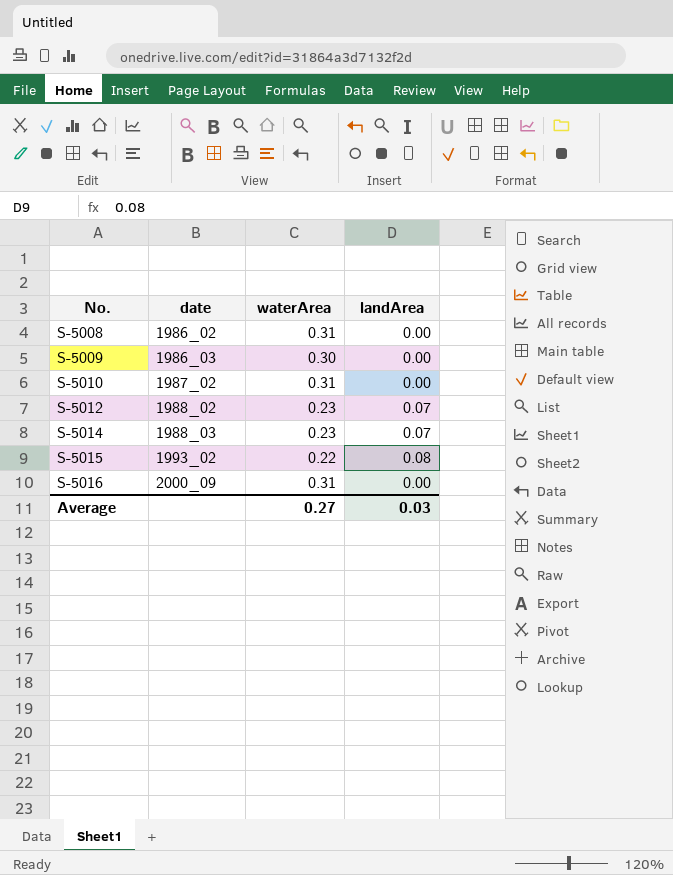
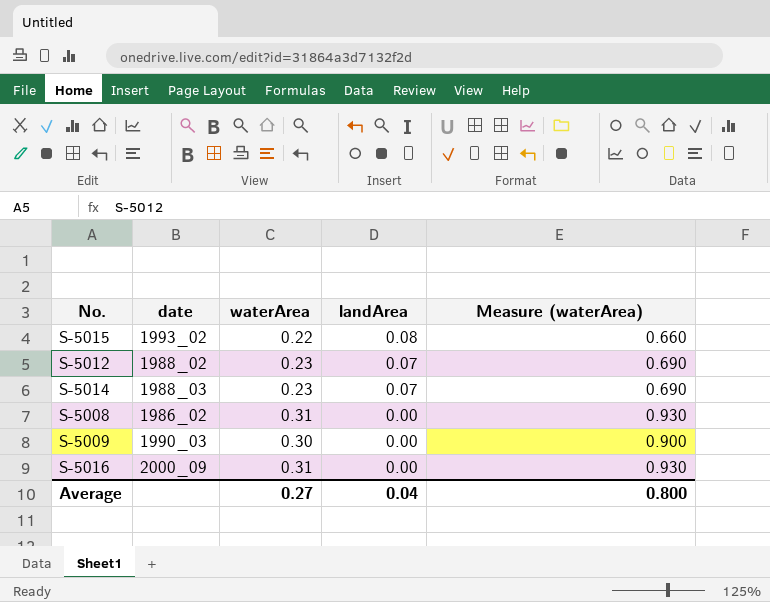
row order: No. ascending -> landArea descending
column Measure (waterArea) | formula: none -> [waterArea] * 3
row S-5010: 1987_02 | 0.31 | 0.00 -> none
S-5009 | date: 1986_03 -> 1990_03
Average | landArea: 0.03 -> 0.04

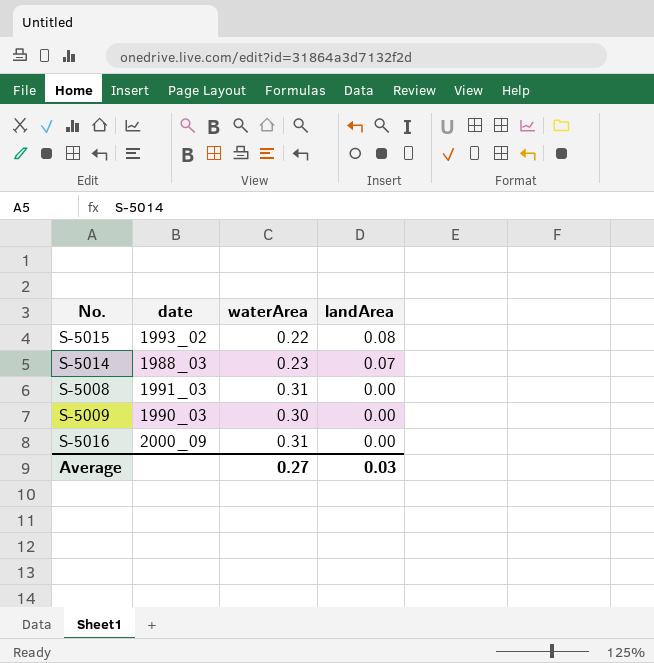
column Measure (waterArea) | formula: [waterArea] * 3 -> none
row S-5012: 1988_02 | 0.23 | 0.07 | 0.690 -> none
S-5008 | date: 1986_02 -> 1991_03
Average | landArea: 0.04 -> 0.03

